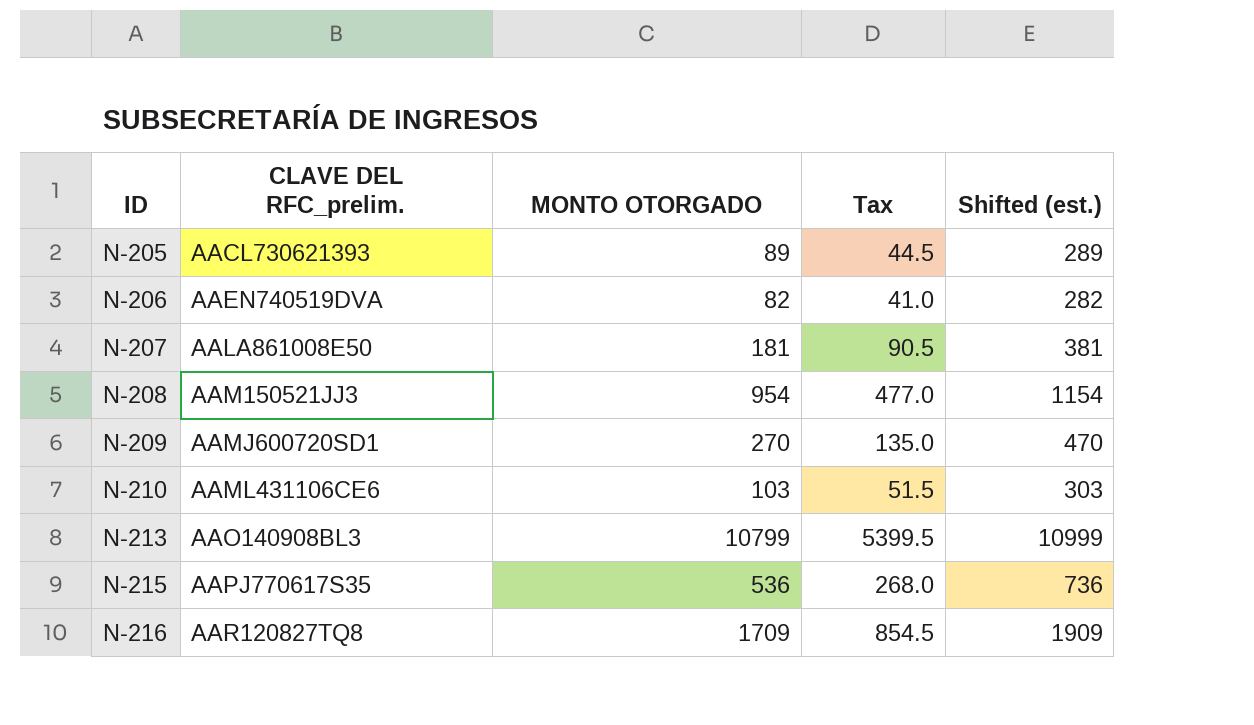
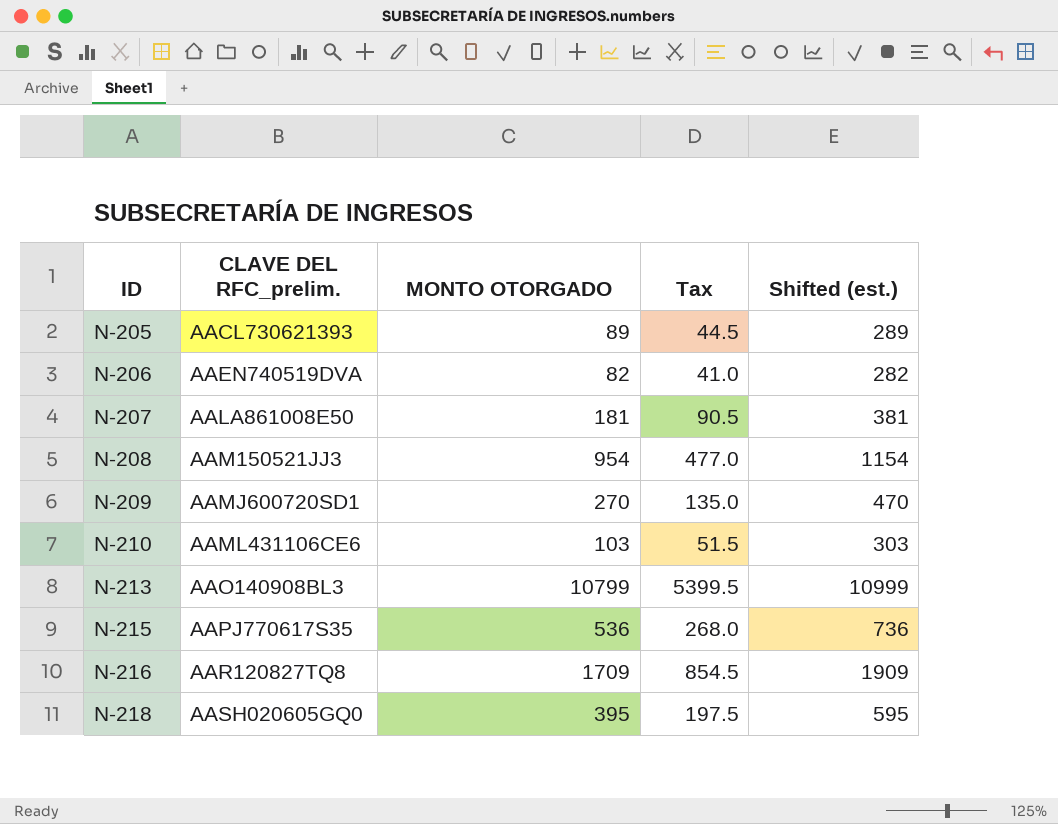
row N-218: none -> AASH020605GQ0 | 395 | 197.5 | 595

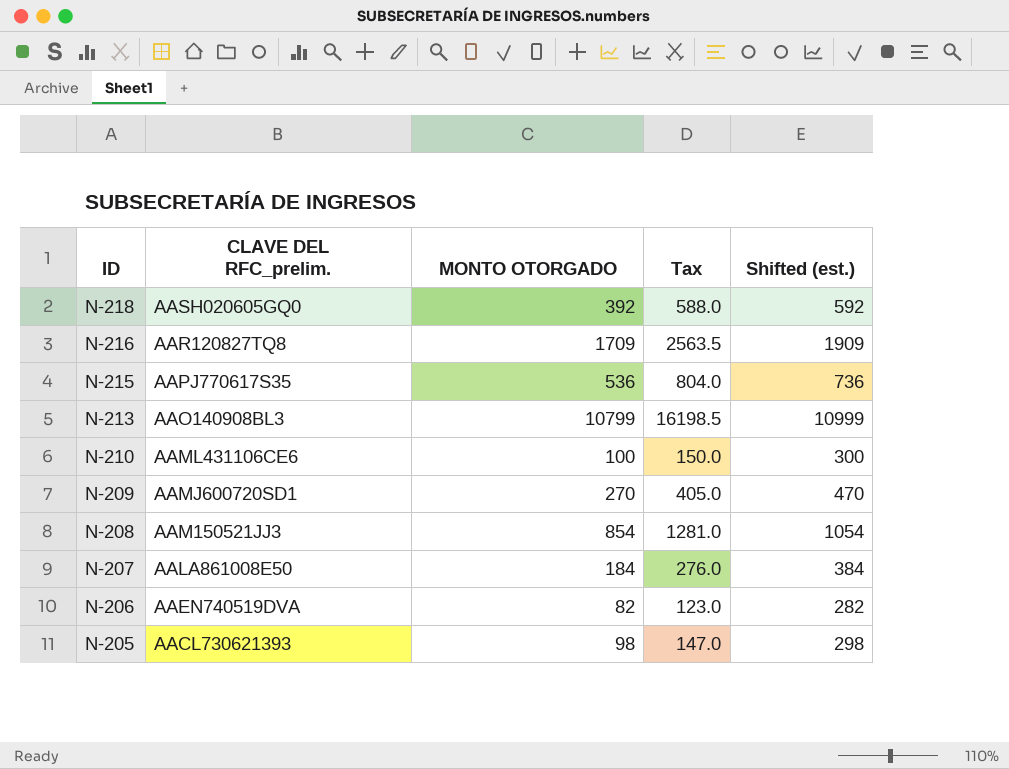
row order: ID ascending -> ID descending
column Tax | formula: [MONTO OTORGADO] * 0.5 -> [MONTO OTORGADO] * 1.5
N-218 | MONTO OTORGADO: 395 -> 392
N-218 | Shifted (est.): 595 -> 592
N-210 | MONTO OTORGADO: 103 -> 100
N-210 | Shifted (est.): 303 -> 300
N-208 | MONTO OTORGADO: 954 -> 854
N-208 | Shifted (est.): 1154 -> 1054
N-207 | MONTO OTORGADO: 181 -> 184
N-207 | Shifted (est.): 381 -> 384
N-205 | MONTO OTORGADO: 89 -> 98
N-205 | Shifted (est.): 289 -> 298

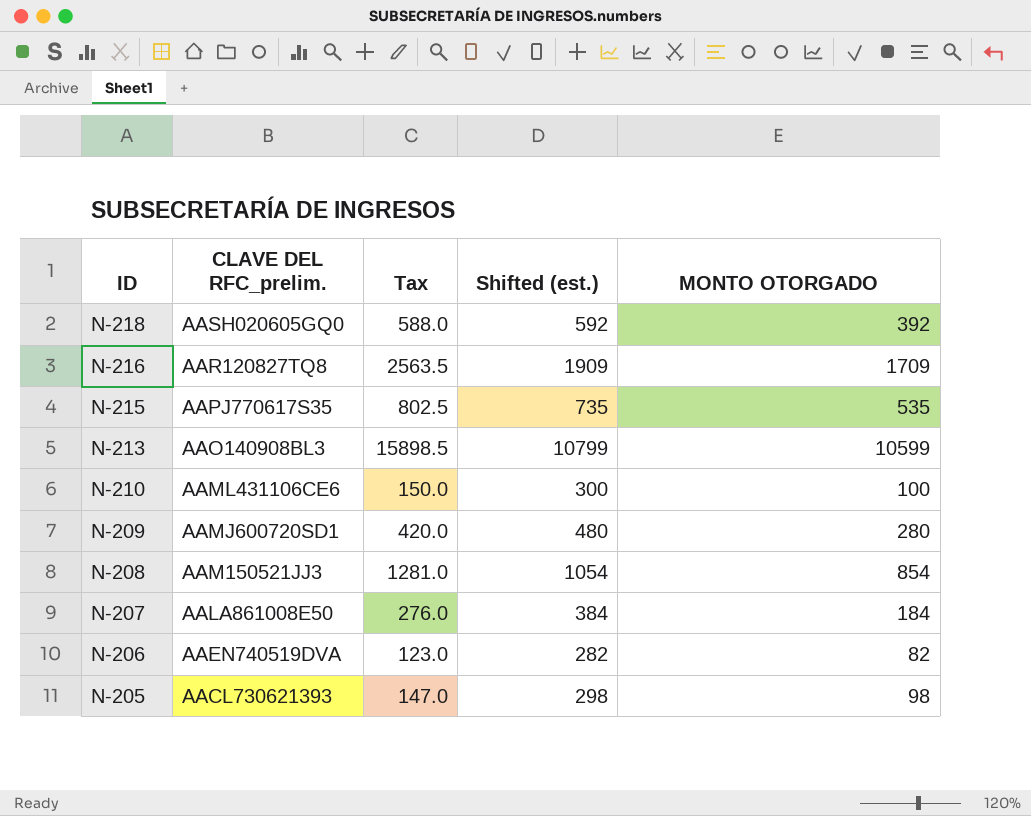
column MONTO OTORGADO | position: 3 -> 5
N-215 | Tax: 804.0 -> 802.5
N-215 | Shifted (est.): 736 -> 735
N-215 | MONTO OTORGADO: 536 -> 535
N-213 | Tax: 16198.5 -> 15898.5
N-213 | Shifted (est.): 10999 -> 10799
N-213 | MONTO OTORGADO: 10799 -> 10599
N-209 | Tax: 405.0 -> 420.0
N-209 | Shifted (est.): 470 -> 480
N-209 | MONTO OTORGADO: 270 -> 280

